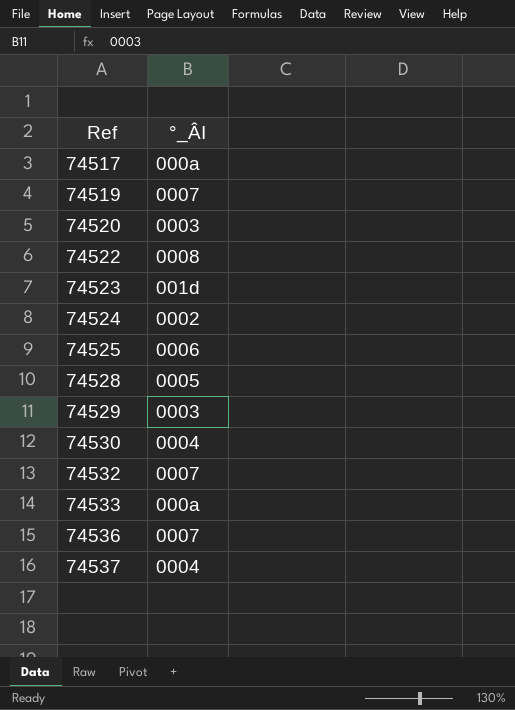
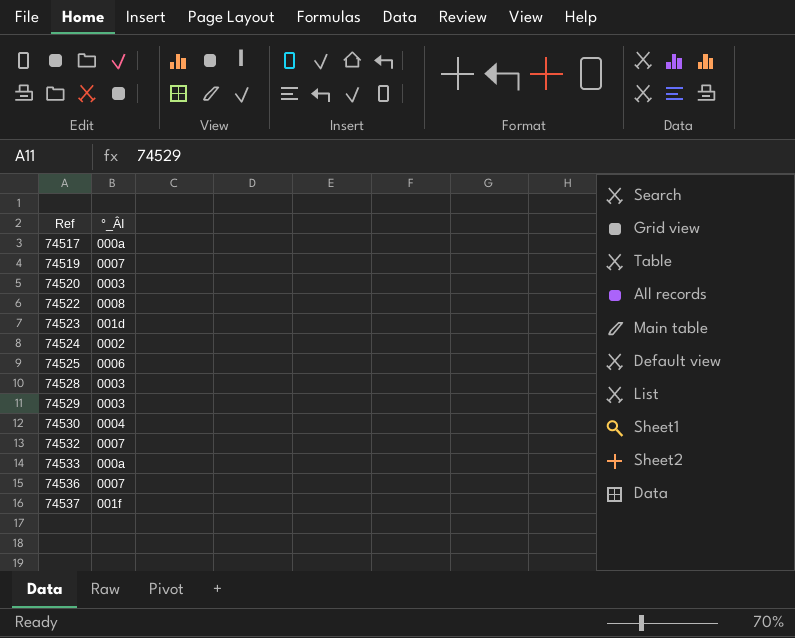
74528 | °_ÂI: 0005 -> 0003
74537 | °_ÂI: 0004 -> 001f

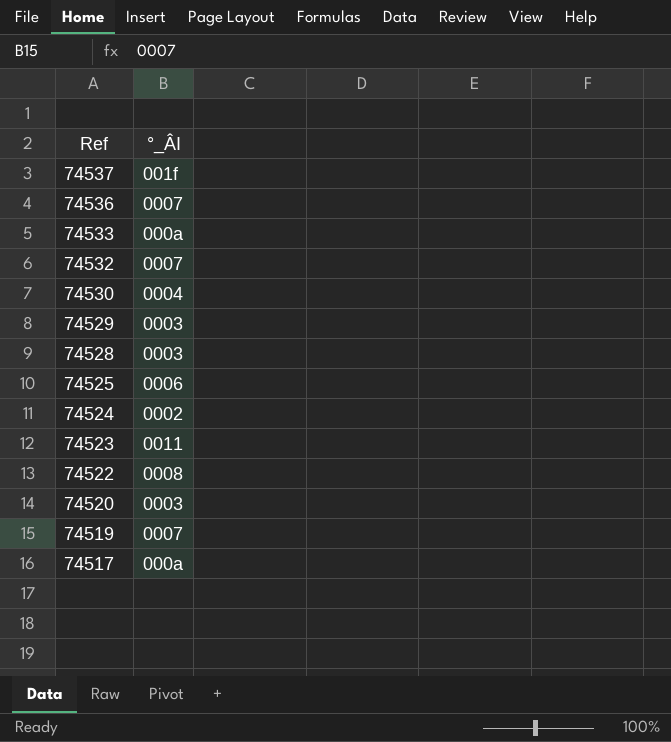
row order: Ref ascending -> Ref descending
74523 | °_ÂI: 001d -> 0011

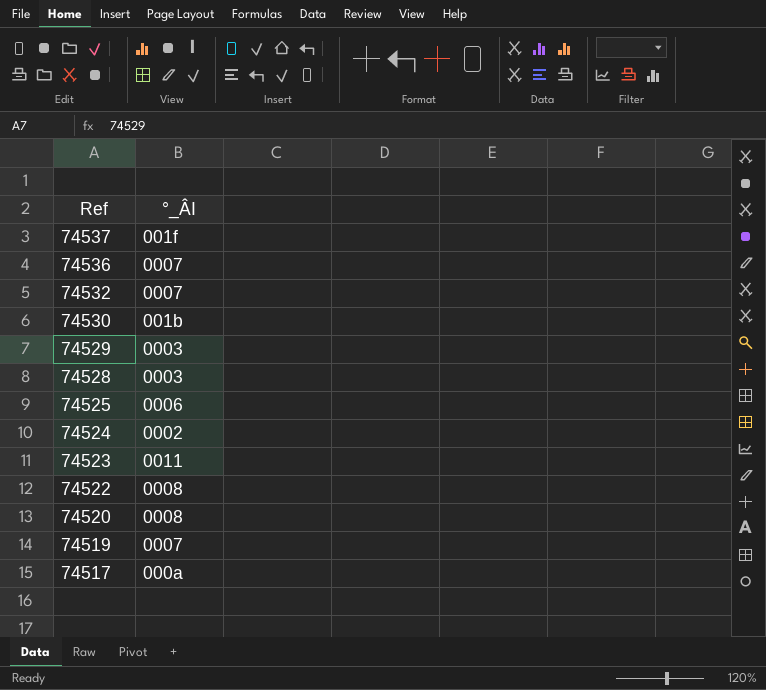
row 74533: 000a -> none
74530 | °_ÂI: 0004 -> 001b
74520 | °_ÂI: 0003 -> 0008

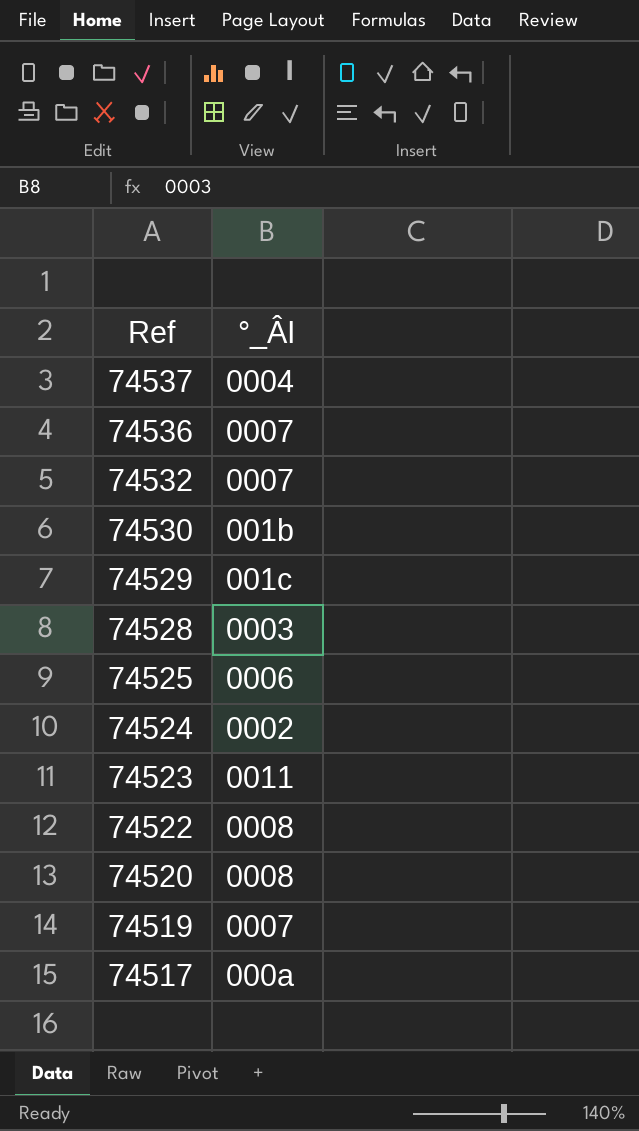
74537 | °_ÂI: 001f -> 0004
74529 | °_ÂI: 0003 -> 001c

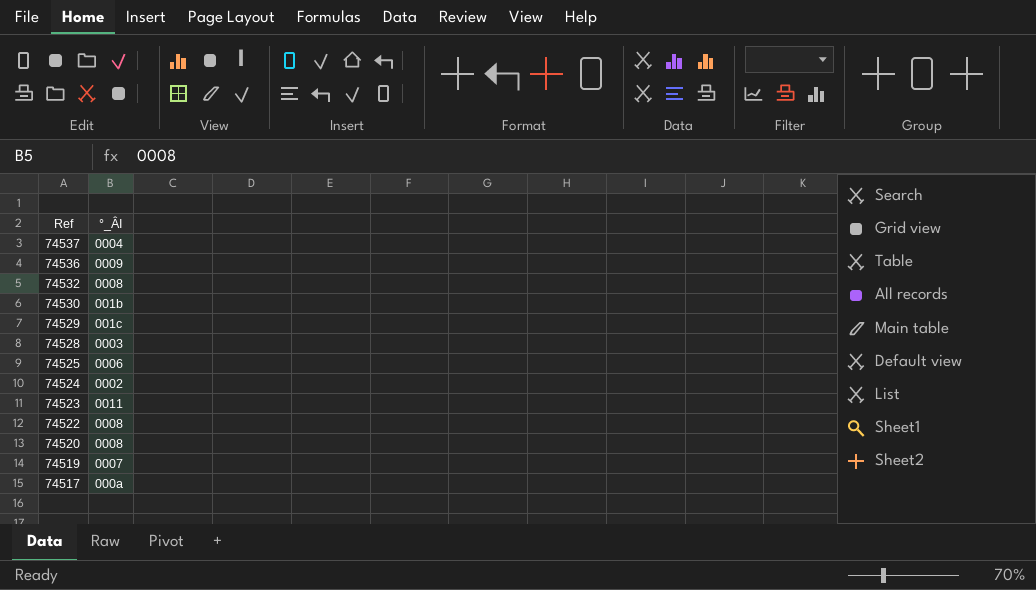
74536 | °_ÂI: 0007 -> 0009
74532 | °_ÂI: 0007 -> 0008

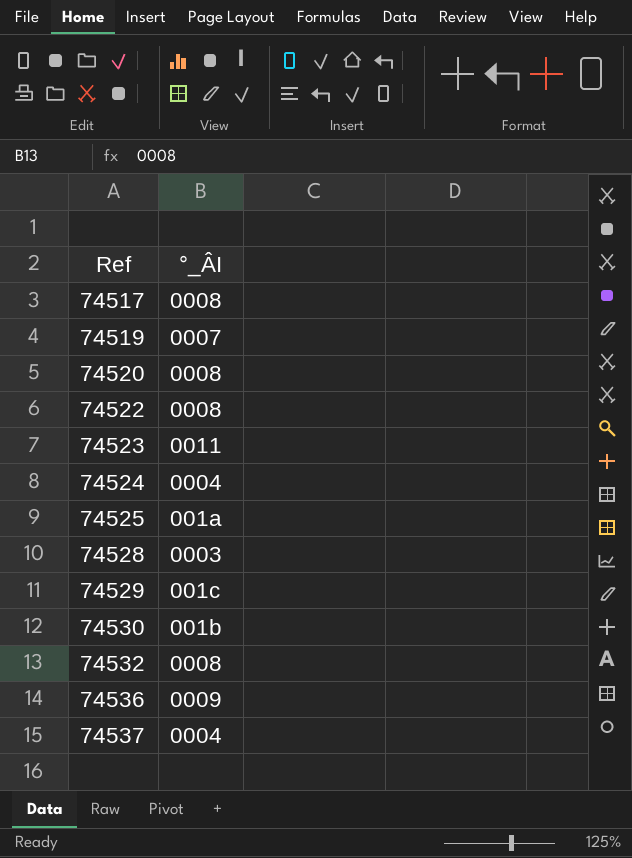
row order: Ref descending -> Ref ascending
74517 | °_ÂI: 000a -> 0008
74524 | °_ÂI: 0002 -> 0004
74525 | °_ÂI: 0006 -> 001a

